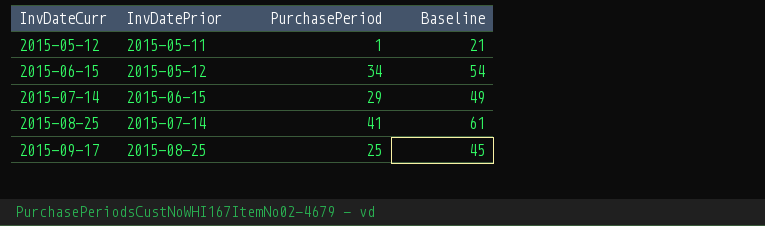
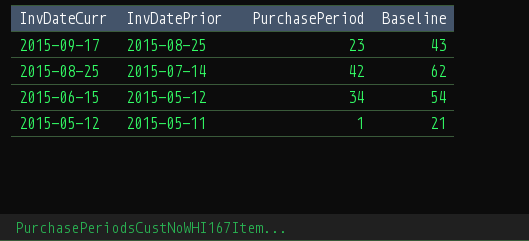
row order: InvDateCurr ascending -> InvDateCurr descending
row 2015-07-14: 2015-06-15 | 29 | 49 -> none
2015-09-17 | PurchasePeriod: 25 -> 23
2015-09-17 | Baseline: 45 -> 43
2015-08-25 | PurchasePeriod: 41 -> 42
2015-08-25 | Baseline: 61 -> 62

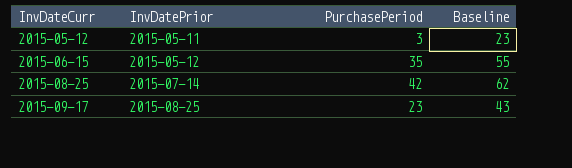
row order: InvDateCurr descending -> InvDateCurr ascending
2015-05-12 | PurchasePeriod: 1 -> 3
2015-05-12 | Baseline: 21 -> 23
2015-06-15 | PurchasePeriod: 34 -> 35
2015-06-15 | Baseline: 54 -> 55

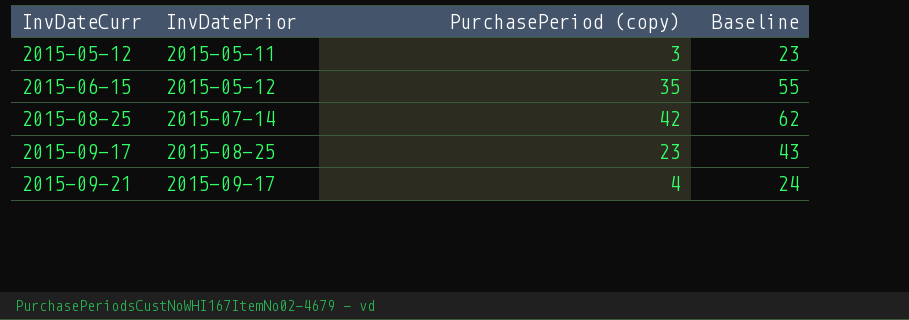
column name: PurchasePeriod -> PurchasePeriod (copy)
row 2015-09-21: none -> 2015-09-17 | 4 | 24

